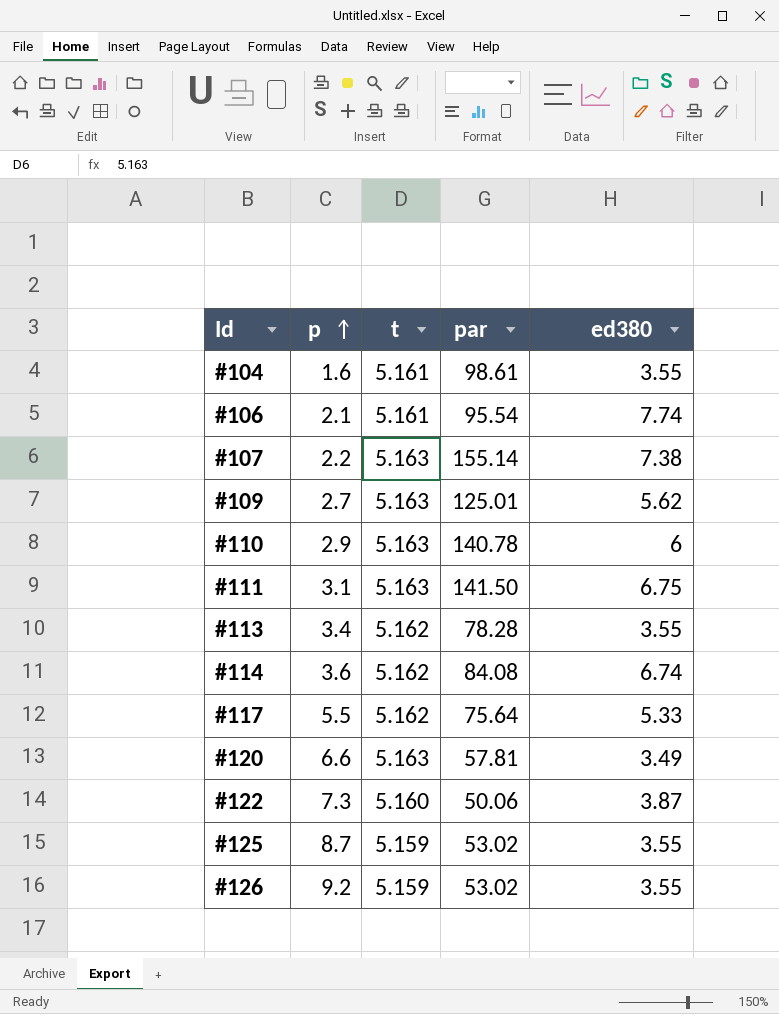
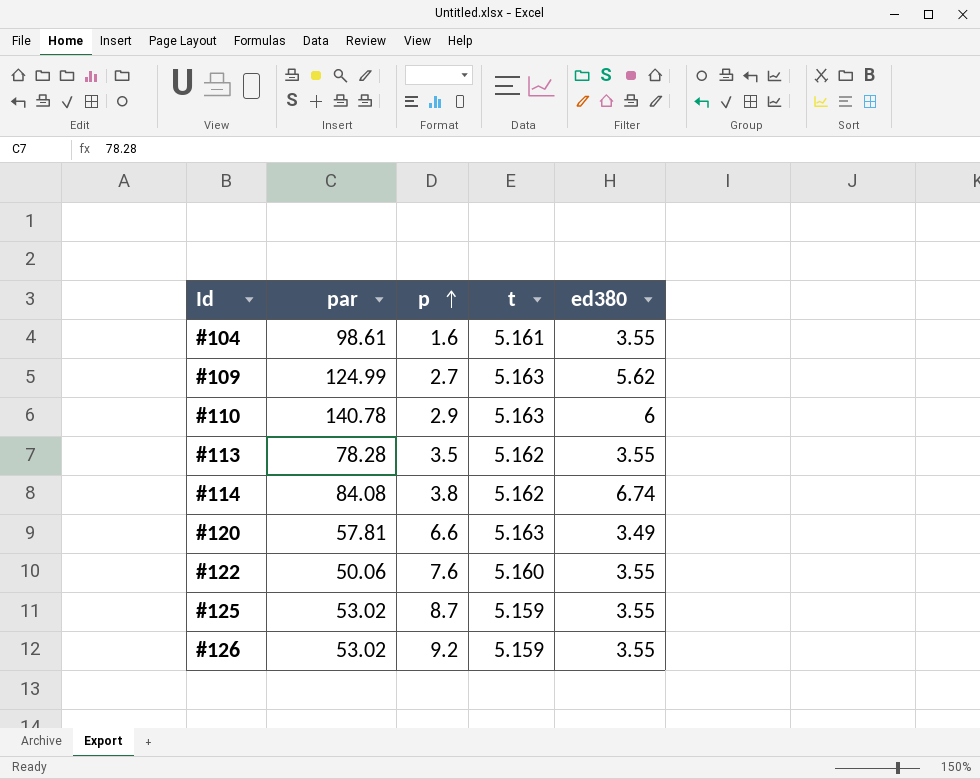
column par | position: 4 -> 2
row #106: 2.1 | 5.161 | 95.54 | 7.74 -> none
row #107: 2.2 | 5.163 | 155.14 | 7.38 -> none
row #111: 3.1 | 5.163 | 141.50 | 6.75 -> none
row #117: 5.5 | 5.162 | 75.64 | 5.33 -> none
#109 | par: 125.01 -> 124.99
#113 | p: 3.4 -> 3.5
#114 | p: 3.6 -> 3.8
#122 | p: 7.3 -> 7.6
#122 | ed380: 3.87 -> 3.55

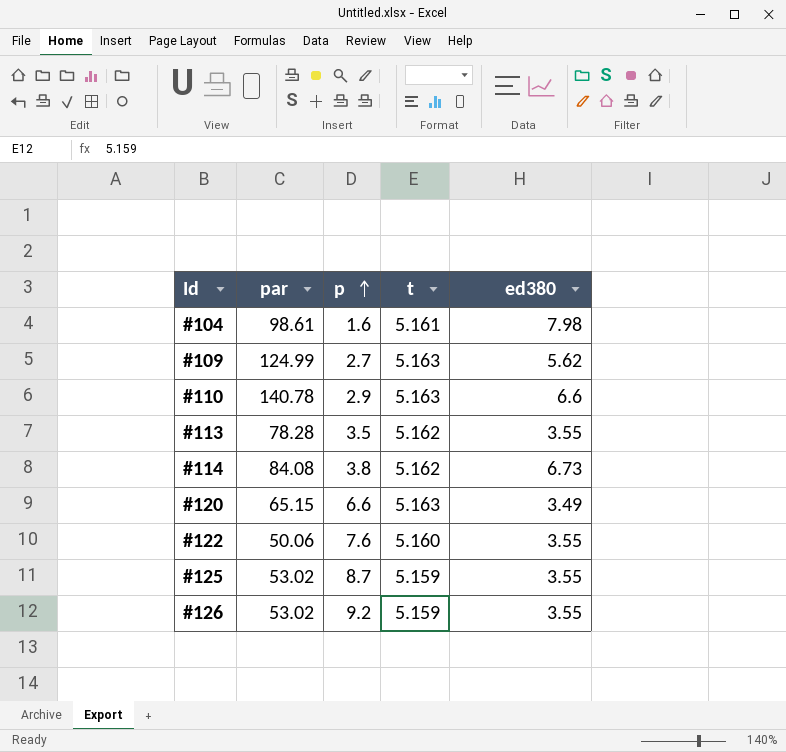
#104 | ed380: 3.55 -> 7.98
#110 | ed380: 6 -> 6.6
#114 | ed380: 6.74 -> 6.73
#120 | par: 57.81 -> 65.15

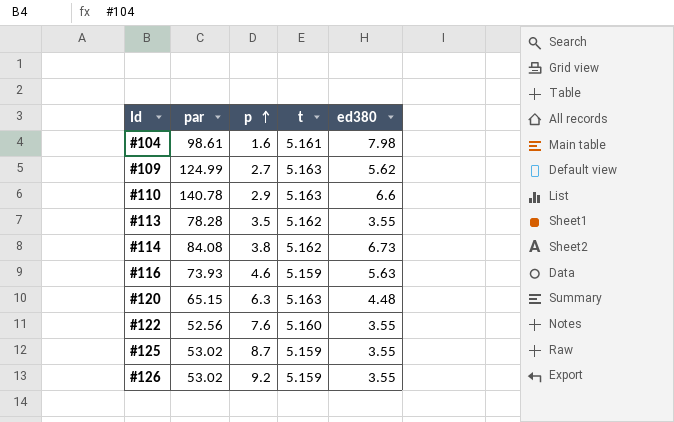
row #116: none -> 73.93 | 4.6 | 5.159 | 5.63
#120 | p: 6.6 -> 6.3
#120 | ed380: 3.49 -> 4.48
#122 | par: 50.06 -> 52.56

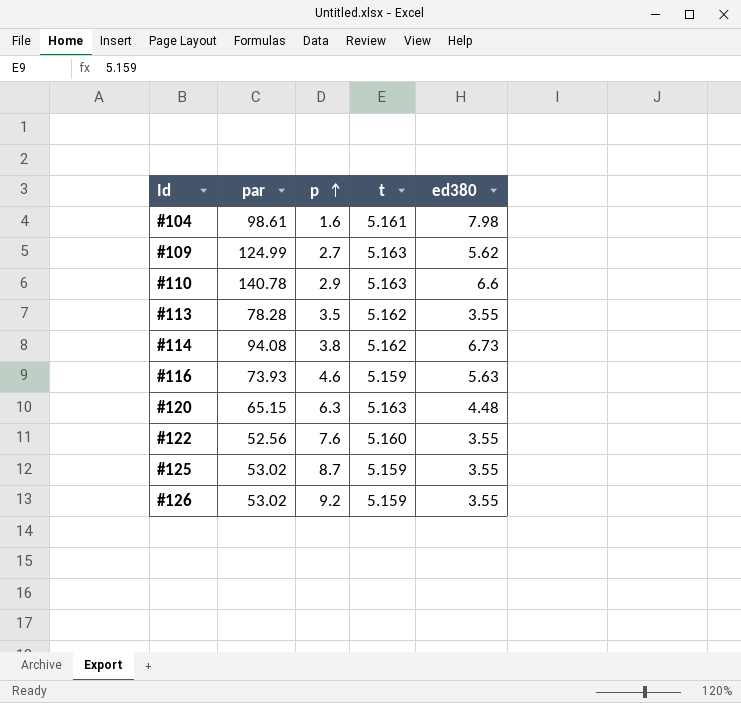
#114 | par: 84.08 -> 94.08

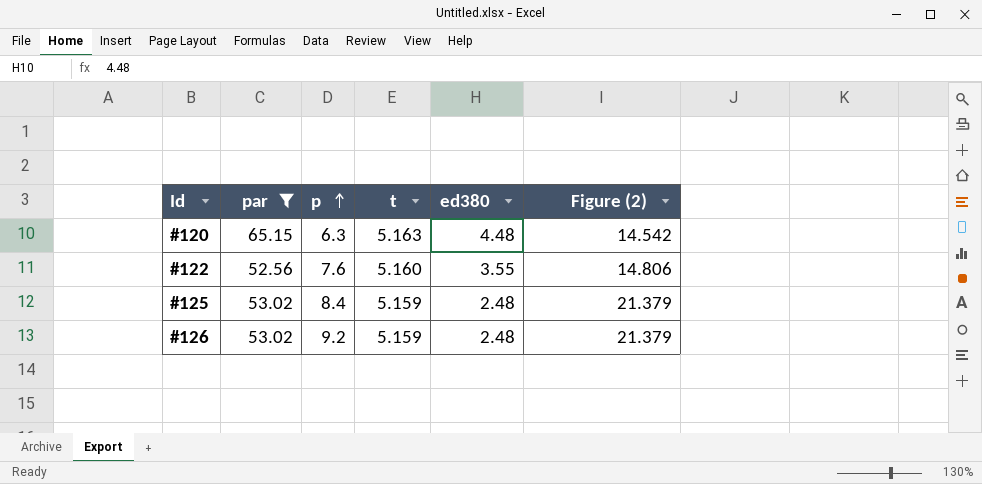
filter: none -> par <= 65.15
column Figure (2) | formula: none -> [par] / [ed380]
#125 | p: 8.7 -> 8.4
#125 | ed380: 3.55 -> 2.48
#126 | ed380: 3.55 -> 2.48

